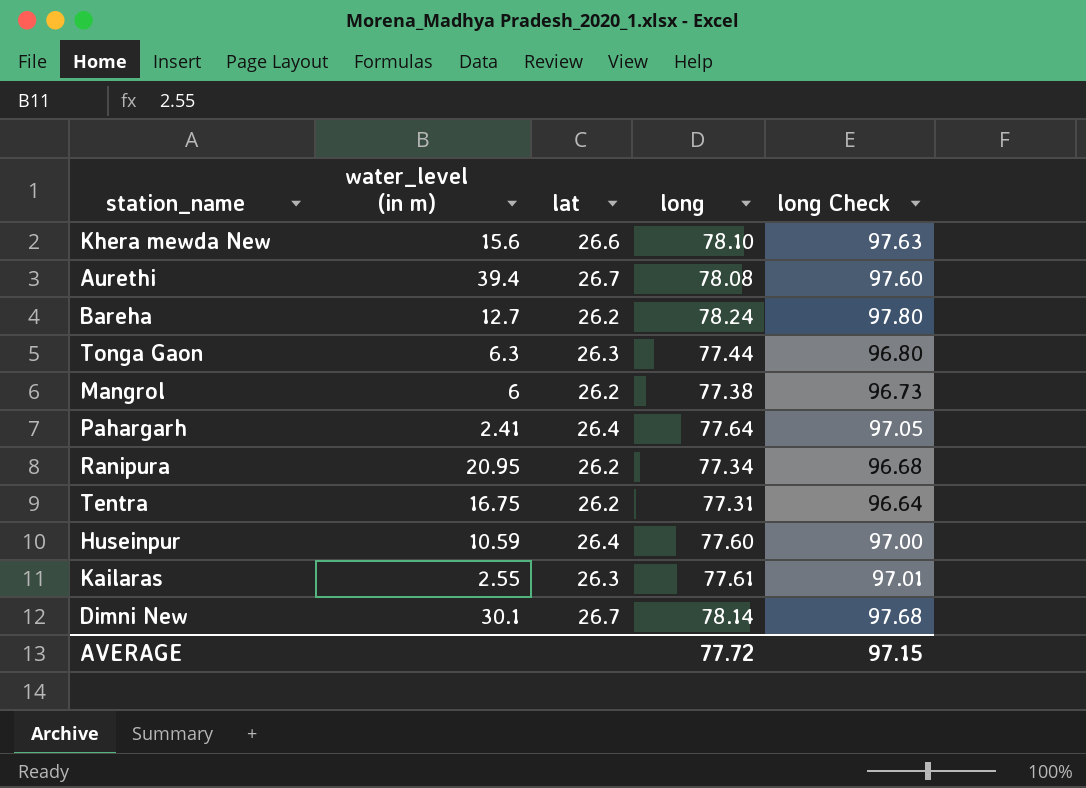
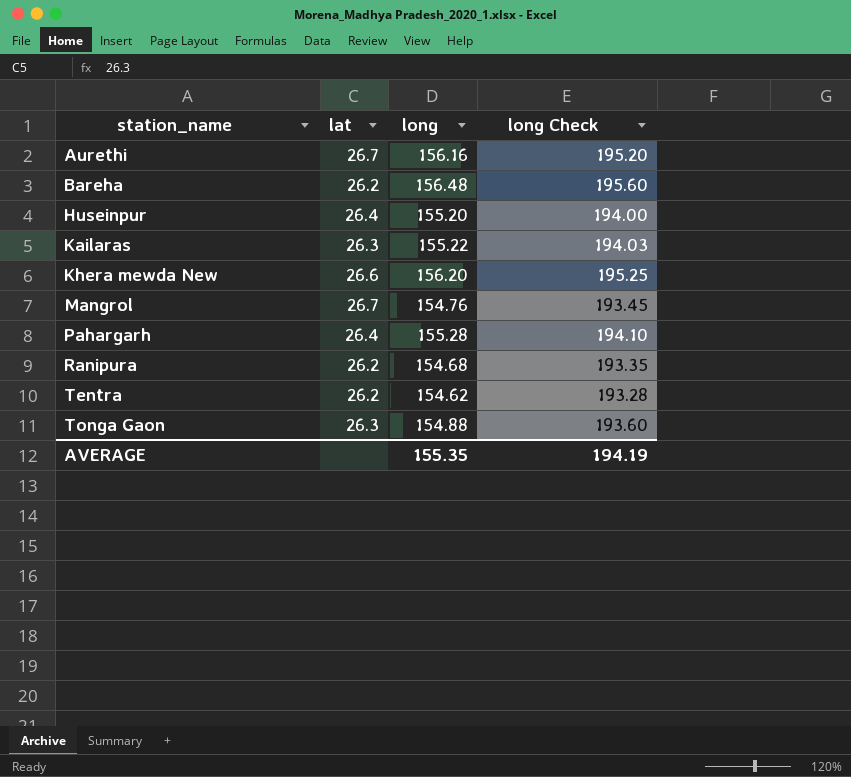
row order: none -> station_name ascending
column water_level (in m) | position: 2 -> none
row Dimni New: 30.1 | 26.7 | 78.14 | 97.68 -> none
Aurethi | long: 78.08 -> 156.16
Aurethi | long Check: 97.60 -> 195.20
Bareha | long: 78.24 -> 156.48
Bareha | long Check: 97.80 -> 195.60
Huseinpur | long: 77.60 -> 155.20
Huseinpur | long Check: 97.00 -> 194.00
Kailaras | long: 77.61 -> 155.22
Kailaras | long Check: 97.01 -> 194.03
Khera mewda New | long: 78.10 -> 156.20
Khera mewda New | long Check: 97.63 -> 195.25
Mangrol | lat: 26.2 -> 26.7
Mangrol | long: 77.38 -> 154.76
Mangrol | long Check: 96.73 -> 193.45
Pahargarh | long: 77.64 -> 155.28
Pahargarh | long Check: 97.05 -> 194.10
Ranipura | long: 77.34 -> 154.68
Ranipura | long Check: 96.68 -> 193.35
Tentra | long: 77.31 -> 154.62
Tentra | long Check: 96.64 -> 193.28
Tonga Gaon | long: 77.44 -> 154.88
Tonga Gaon | long Check: 96.80 -> 193.60
AVERAGE | long: 77.72 -> 155.35
AVERAGE | long Check: 97.15 -> 194.19

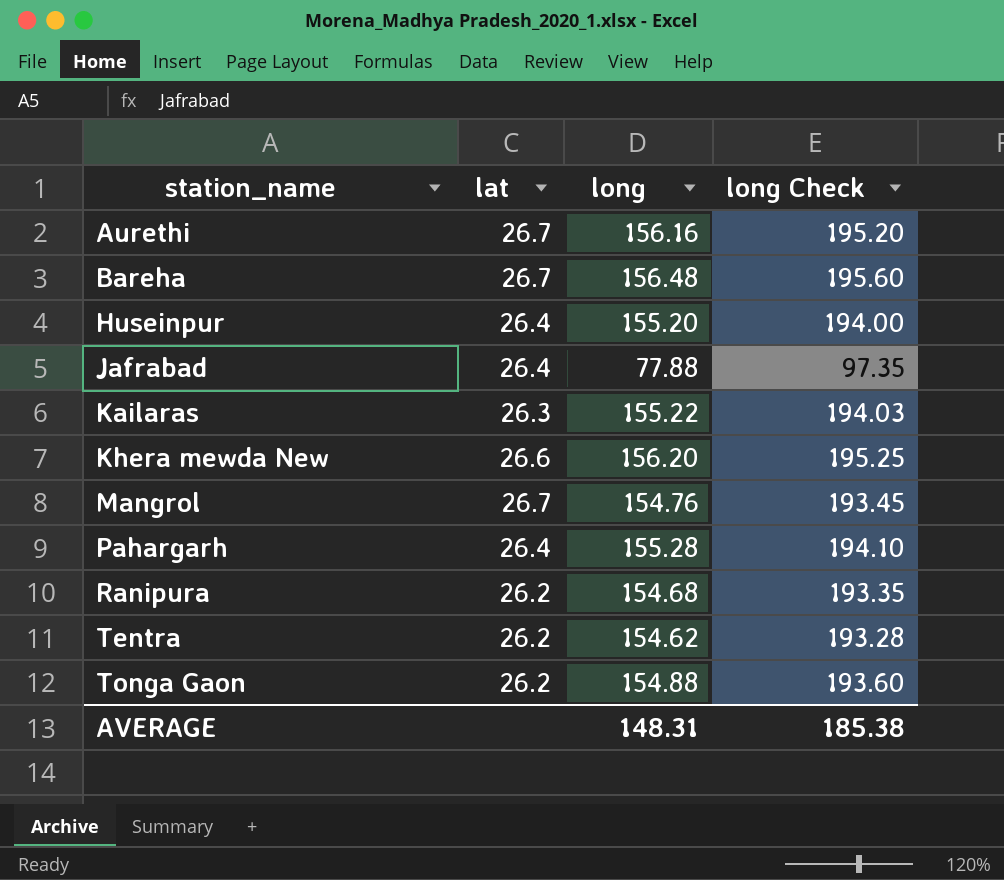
Bareha | lat: 26.2 -> 26.7
row Jafrabad: none -> 26.4 | 77.88 | 97.35
Tonga Gaon | lat: 26.3 -> 26.2
AVERAGE | long: 155.35 -> 148.31
AVERAGE | long Check: 194.19 -> 185.38

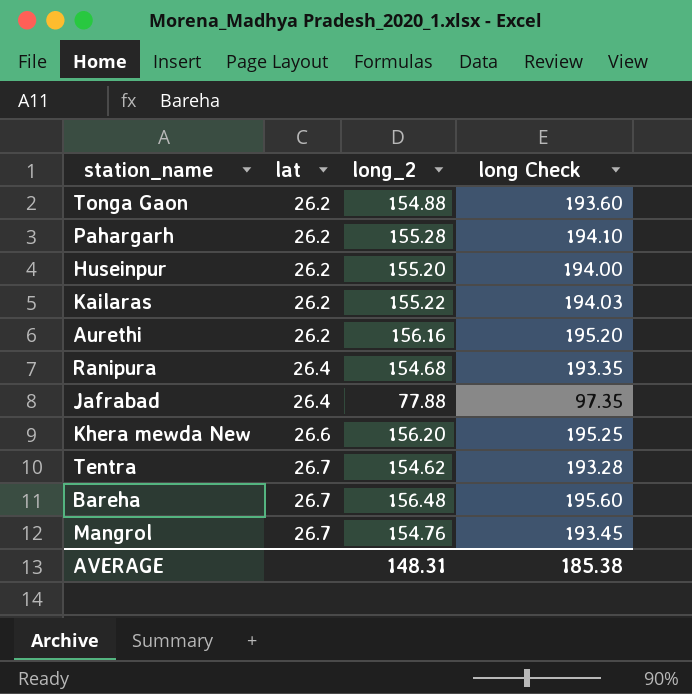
row order: station_name ascending -> lat ascending
column name: long -> long_2
Pahargarh | lat: 26.4 -> 26.2
Huseinpur | lat: 26.4 -> 26.2
Kailaras | lat: 26.3 -> 26.2
Aurethi | lat: 26.7 -> 26.2
Ranipura | lat: 26.2 -> 26.4
Tentra | lat: 26.2 -> 26.7

